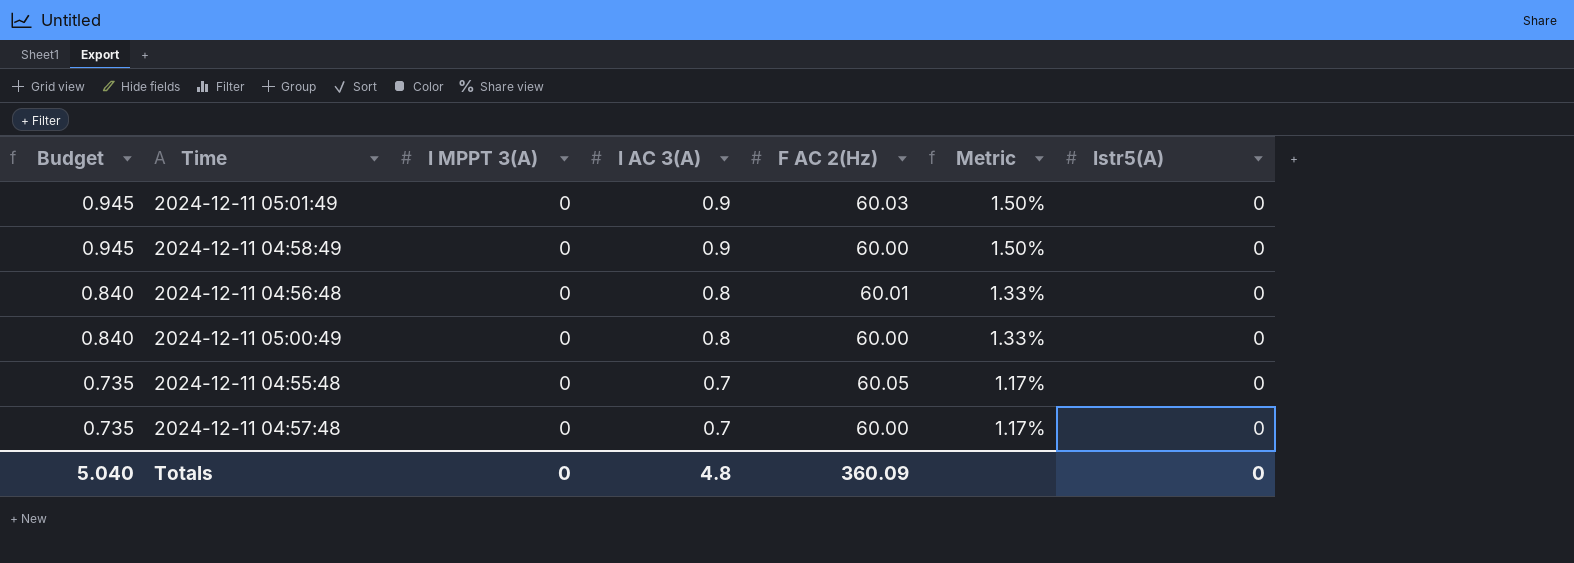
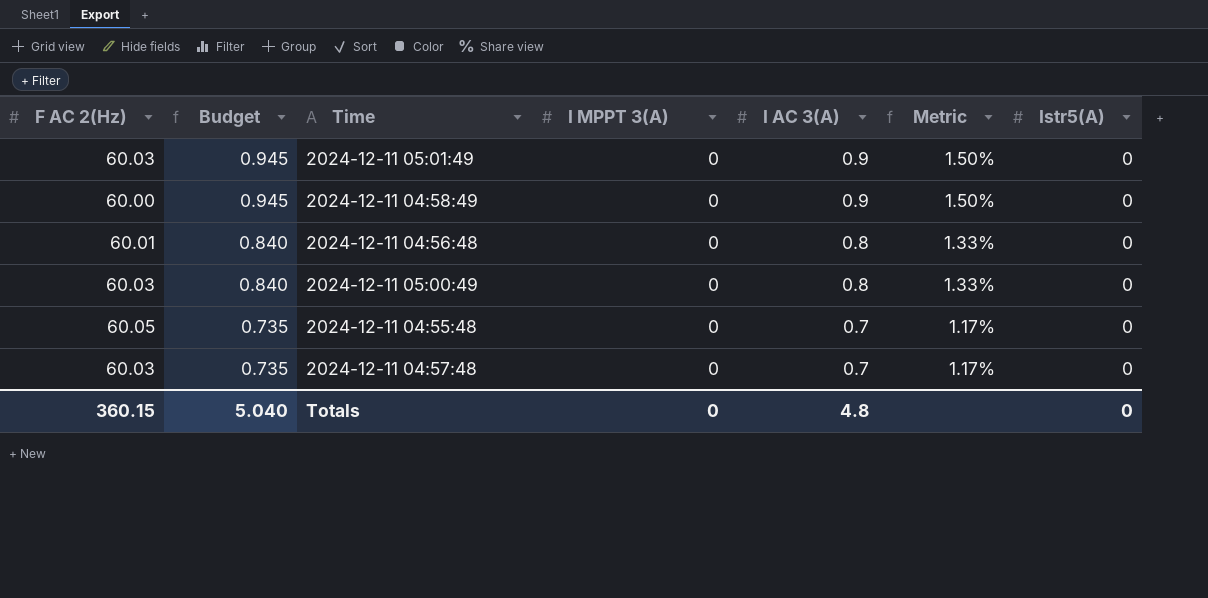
column F AC 2(Hz) | position: 5 -> 1
2024-12-11 05:00:49 | F AC 2(Hz): 60.00 -> 60.03
2024-12-11 04:57:48 | F AC 2(Hz): 60.00 -> 60.03
Totals | F AC 2(Hz): 360.09 -> 360.15

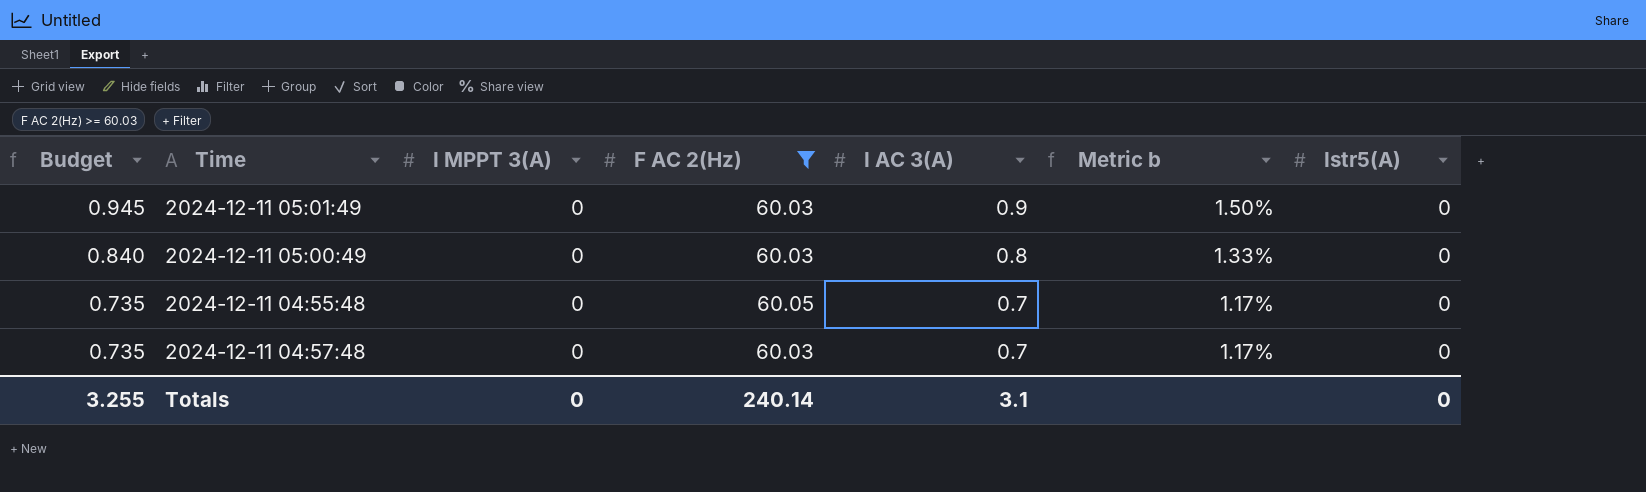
filter: none -> F AC 2(Hz) >= 60.03
column F AC 2(Hz) | position: 1 -> 4
column name: Metric -> Metric b
Totals | Budget: 5.040 -> 3.255
Totals | F AC 2(Hz): 360.15 -> 240.14
Totals | I AC 3(A): 4.8 -> 3.1

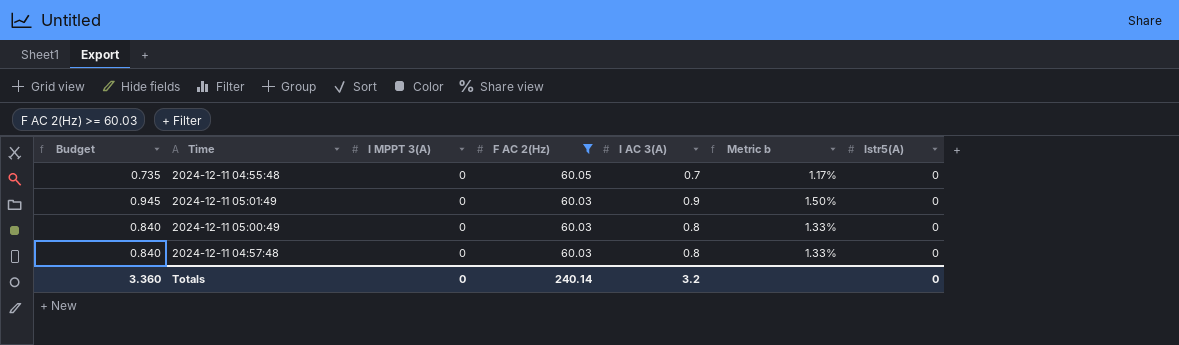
row order: Budget descending -> F AC 2(Hz) descending
2024-12-11 04:57:48 | Budget: 0.735 -> 0.840
2024-12-11 04:57:48 | I AC 3(A): 0.7 -> 0.8
2024-12-11 04:57:48 | Metric b: 1.17% -> 1.33%
Totals | Budget: 3.255 -> 3.360
Totals | I AC 3(A): 3.1 -> 3.2

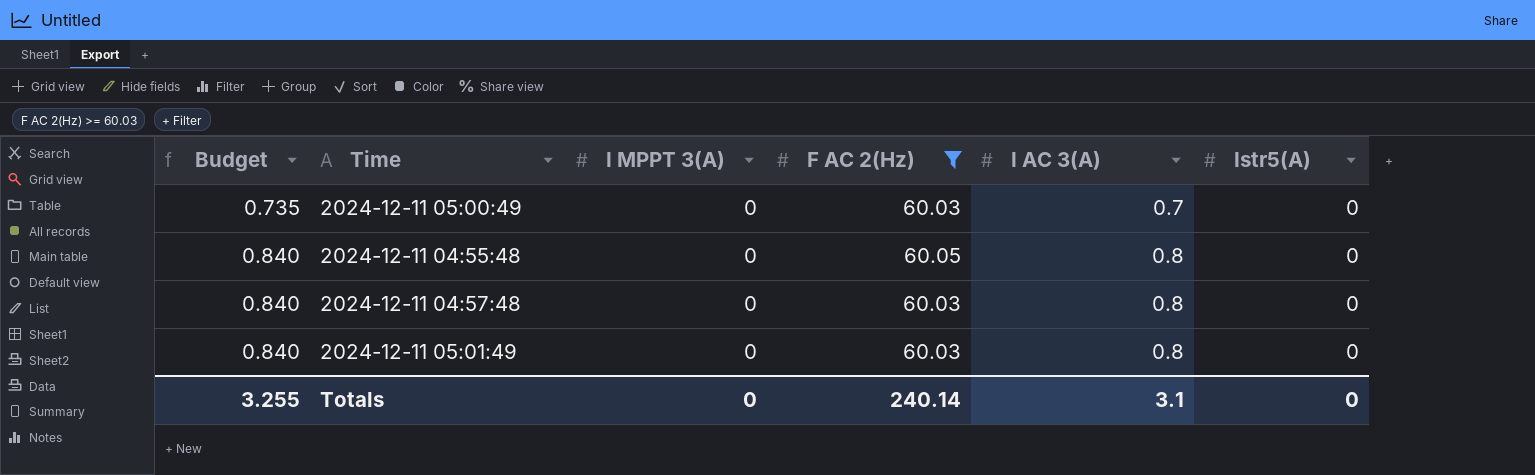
row order: F AC 2(Hz) descending -> Budget ascending
column Metric b | formula: [I AC 3(A)] / [F AC 2(Hz)] -> none
2024-12-11 05:00:49 | Budget: 0.840 -> 0.735
2024-12-11 05:00:49 | I AC 3(A): 0.8 -> 0.7
2024-12-11 04:55:48 | Budget: 0.735 -> 0.840
2024-12-11 04:55:48 | I AC 3(A): 0.7 -> 0.8
2024-12-11 05:01:49 | Budget: 0.945 -> 0.840
2024-12-11 05:01:49 | I AC 3(A): 0.9 -> 0.8
Totals | Budget: 3.360 -> 3.255
Totals | I AC 3(A): 3.2 -> 3.1

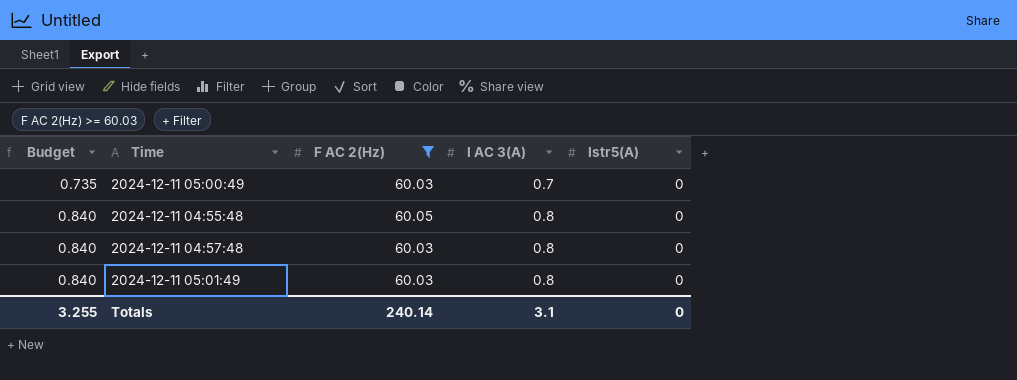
column I MPPT 3(A) | position: 3 -> none

